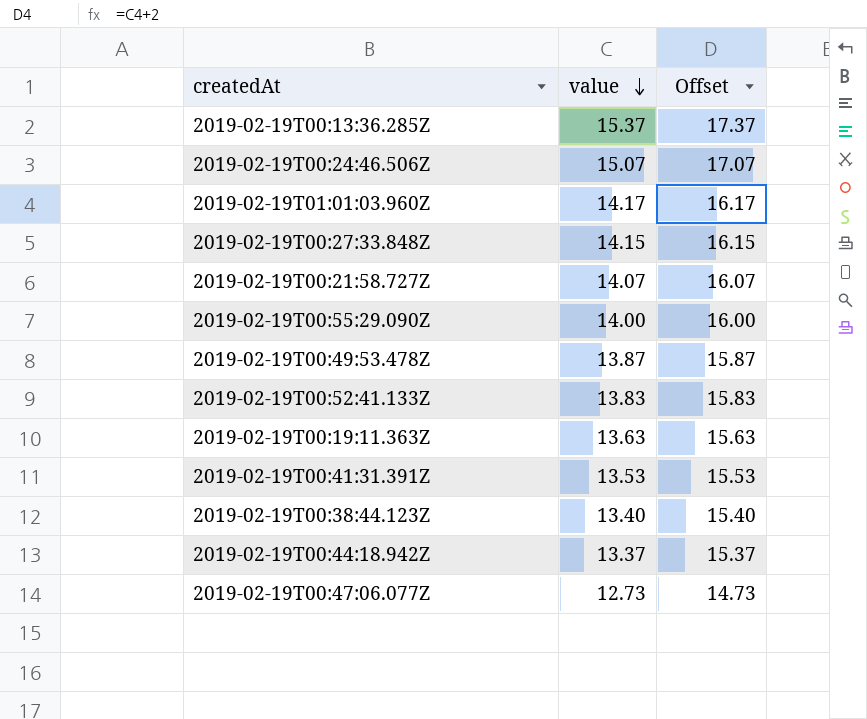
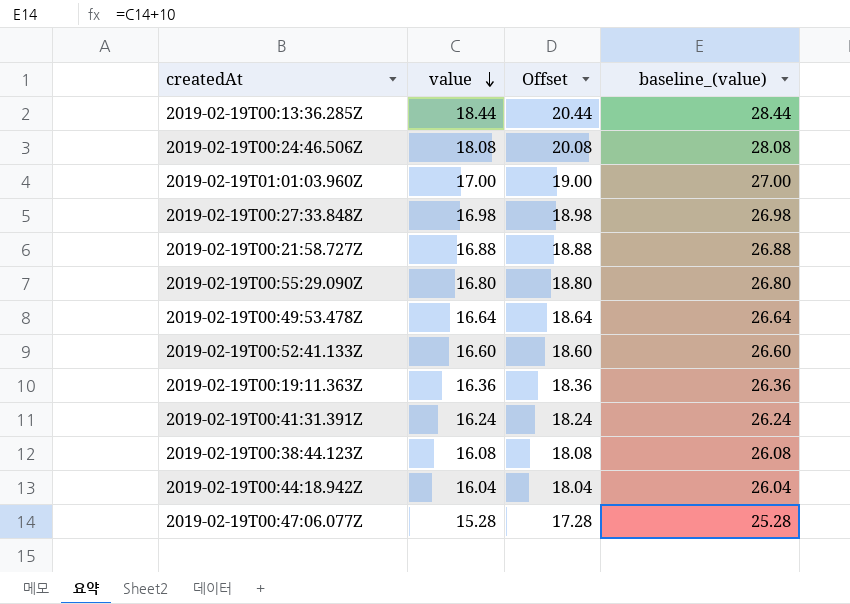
column baseline_(value) | formula: none -> [value] + 10
2019-02-19T00:13:36.285Z | value: 15.37 -> 18.44
2019-02-19T00:13:36.285Z | Offset: 17.37 -> 20.44
2019-02-19T00:24:46.506Z | value: 15.07 -> 18.08
2019-02-19T00:24:46.506Z | Offset: 17.07 -> 20.08
2019-02-19T01:01:03.960Z | value: 14.17 -> 17.00
2019-02-19T01:01:03.960Z | Offset: 16.17 -> 19.00
2019-02-19T00:27:33.848Z | value: 14.15 -> 16.98
2019-02-19T00:27:33.848Z | Offset: 16.15 -> 18.98
2019-02-19T00:21:58.727Z | value: 14.07 -> 16.88
2019-02-19T00:21:58.727Z | Offset: 16.07 -> 18.88
2019-02-19T00:55:29.090Z | value: 14.00 -> 16.80
2019-02-19T00:55:29.090Z | Offset: 16.00 -> 18.80
2019-02-19T00:49:53.478Z | value: 13.87 -> 16.64
2019-02-19T00:49:53.478Z | Offset: 15.87 -> 18.64
2019-02-19T00:52:41.133Z | value: 13.83 -> 16.60
2019-02-19T00:52:41.133Z | Offset: 15.83 -> 18.60
2019-02-19T00:19:11.363Z | value: 13.63 -> 16.36
2019-02-19T00:19:11.363Z | Offset: 15.63 -> 18.36
2019-02-19T00:41:31.391Z | value: 13.53 -> 16.24
2019-02-19T00:41:31.391Z | Offset: 15.53 -> 18.24
2019-02-19T00:38:44.123Z | value: 13.40 -> 16.08
2019-02-19T00:38:44.123Z | Offset: 15.40 -> 18.08
2019-02-19T00:44:18.942Z | value: 13.37 -> 16.04
2019-02-19T00:44:18.942Z | Offset: 15.37 -> 18.04
2019-02-19T00:47:06.077Z | value: 12.73 -> 15.28
2019-02-19T00:47:06.077Z | Offset: 14.73 -> 17.28

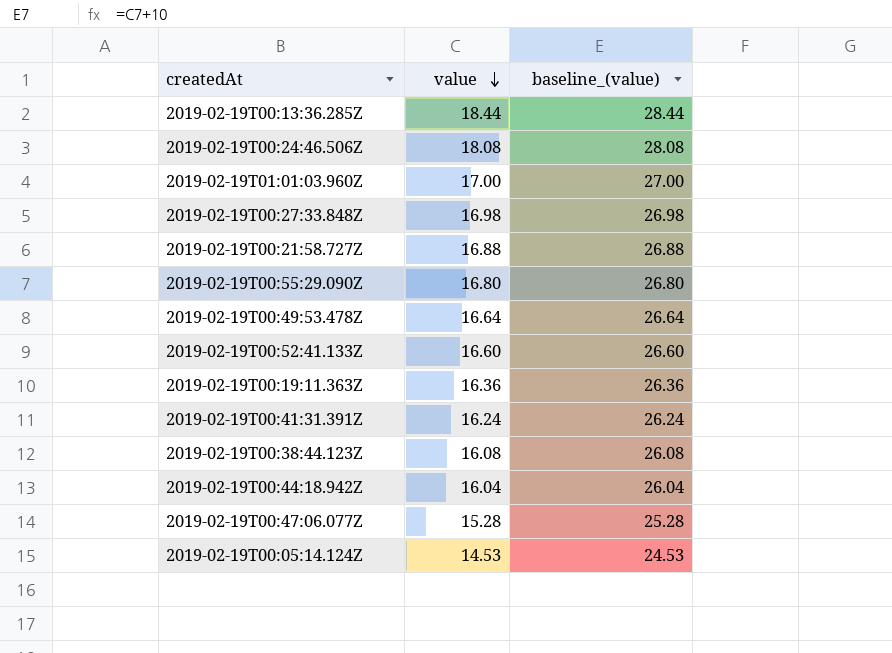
column Offset | formula: [value] + 2 -> none
row 2019-02-19T00:05:14.124Z: none -> 14.53 | 24.53

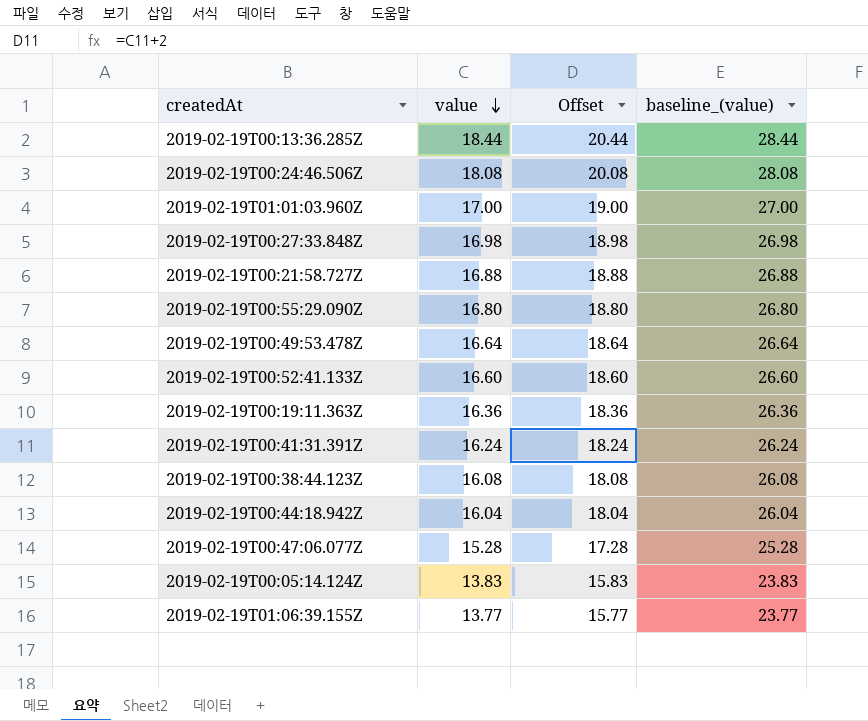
column Offset | formula: none -> [value] + 2
2019-02-19T00:05:14.124Z | value: 14.53 -> 13.83
2019-02-19T00:05:14.124Z | baseline_(value): 24.53 -> 23.83
row 2019-02-19T01:06:39.155Z: none -> 13.77 | 15.77 | 23.77

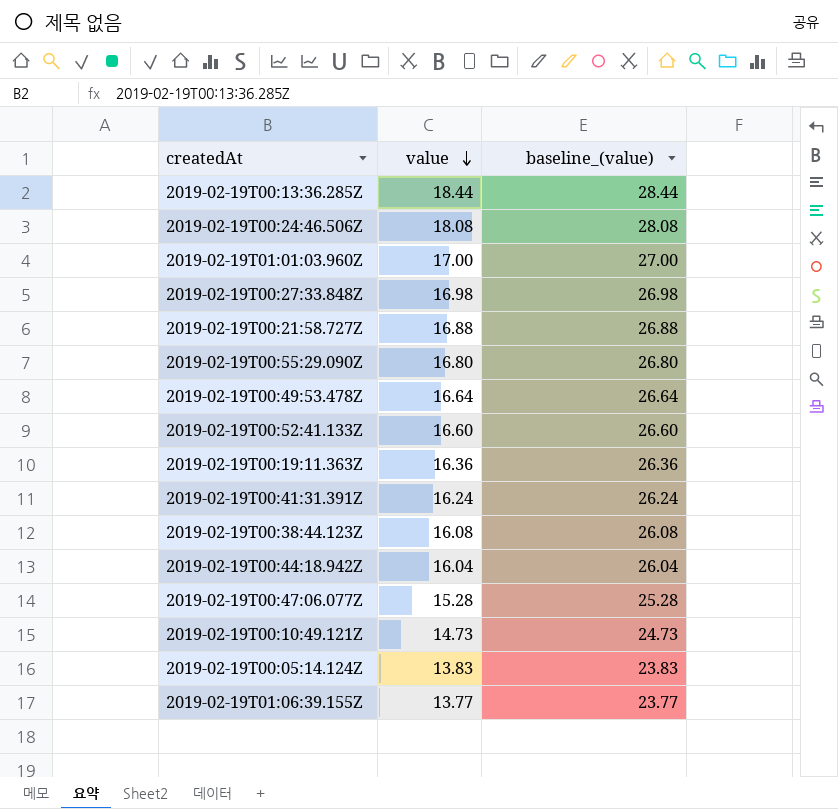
column Offset | formula: [value] + 2 -> none
row 2019-02-19T00:10:49.121Z: none -> 14.73 | 24.73

